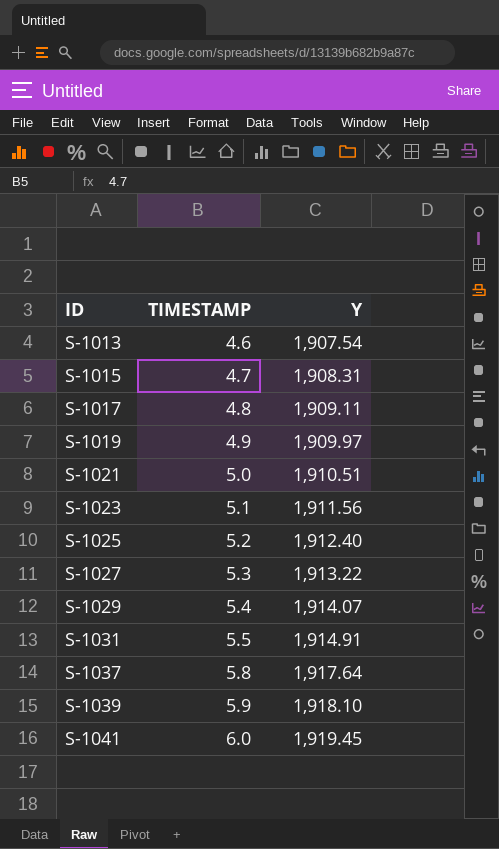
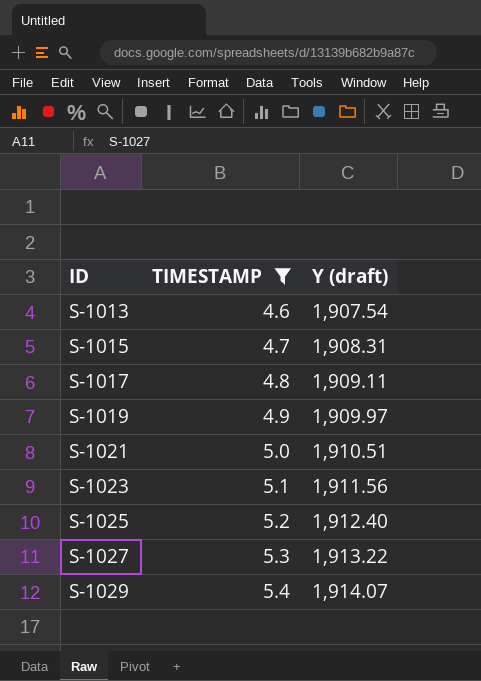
filter: none -> TIMESTAMP <= 5.4
column name: Y -> Y (draft)

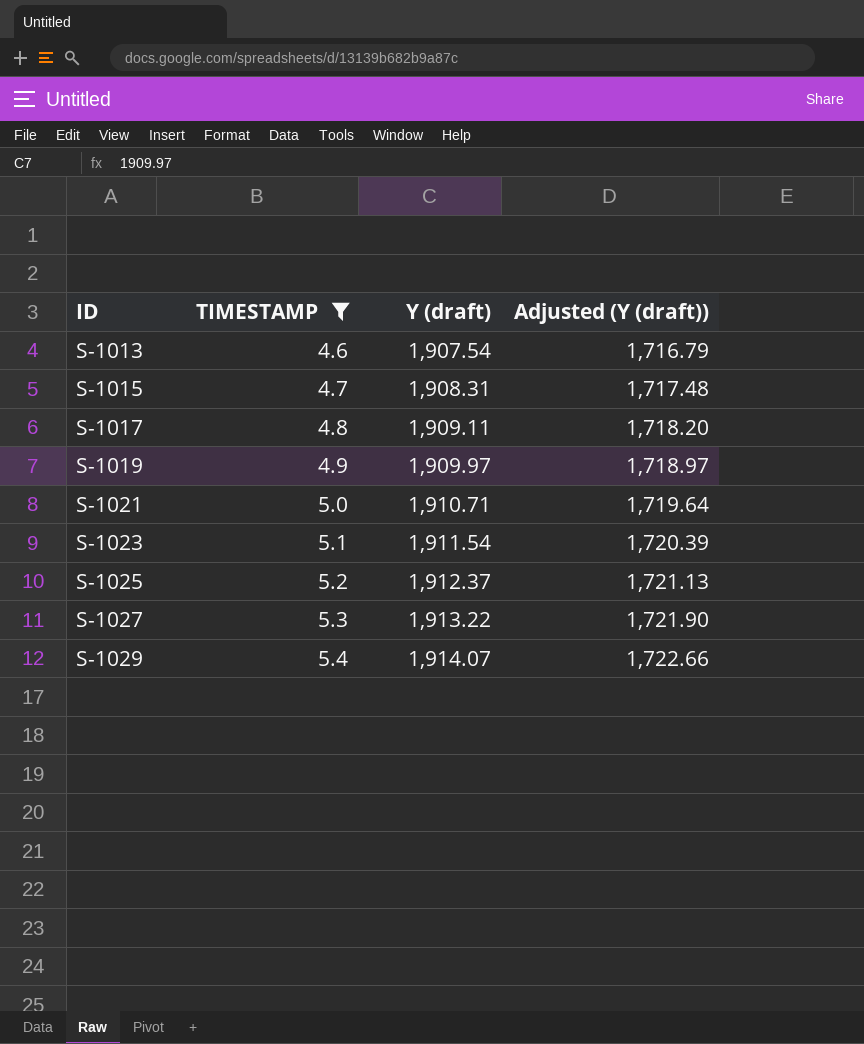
column Adjusted (Y (draft)) | formula: none -> [Y (draft)] * 0.9
S-1021 | Y (draft): 1,910.51 -> 1,910.71
S-1023 | Y (draft): 1,911.56 -> 1,911.54
S-1025 | Y (draft): 1,912.40 -> 1,912.37

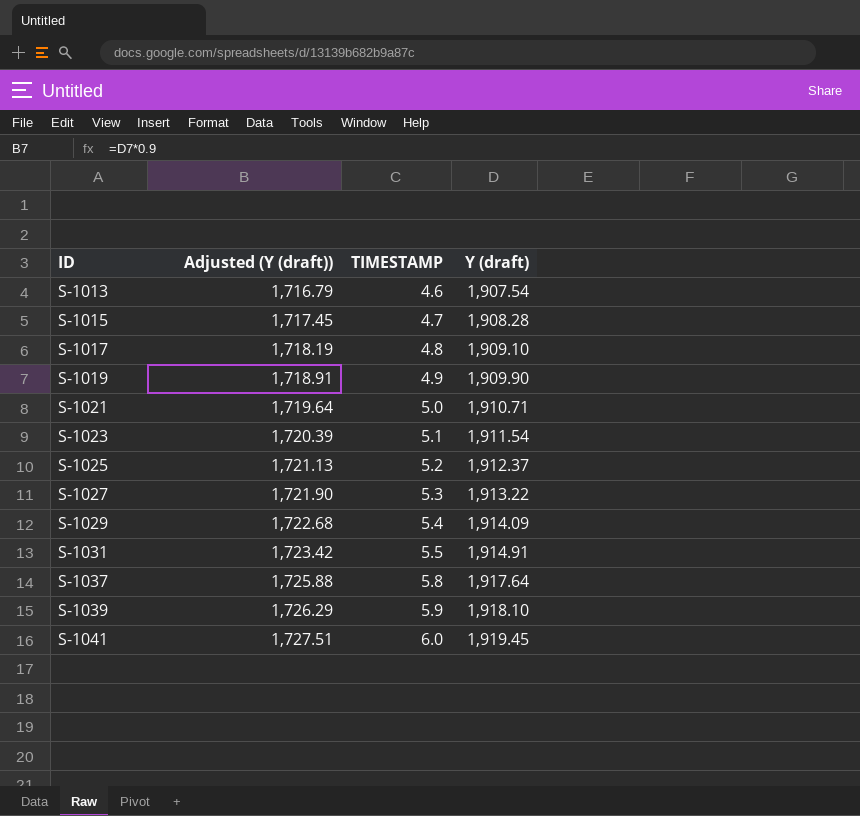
filter: TIMESTAMP <= 5.4 -> none
column Adjusted (Y (draft)) | position: 4 -> 2
S-1015 | Adjusted (Y (draft)): 1,717.48 -> 1,717.45
S-1015 | Y (draft): 1,908.31 -> 1,908.28
S-1017 | Adjusted (Y (draft)): 1,718.20 -> 1,718.19
S-1017 | Y (draft): 1,909.11 -> 1,909.10
S-1019 | Adjusted (Y (draft)): 1,718.97 -> 1,718.91
S-1019 | Y (draft): 1,909.97 -> 1,909.90
S-1029 | Adjusted (Y (draft)): 1,722.66 -> 1,722.68
S-1029 | Y (draft): 1,914.07 -> 1,914.09

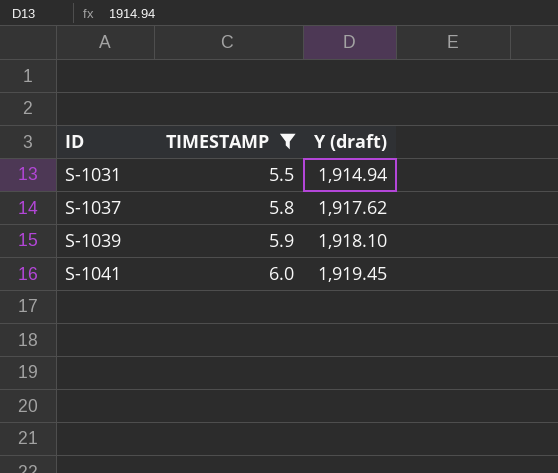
filter: none -> TIMESTAMP >= 5.5
column Adjusted (Y (draft)) | formula: [Y (draft)] * 0.9 -> none
S-1031 | Y (draft): 1,914.91 -> 1,914.94
S-1037 | Y (draft): 1,917.64 -> 1,917.62

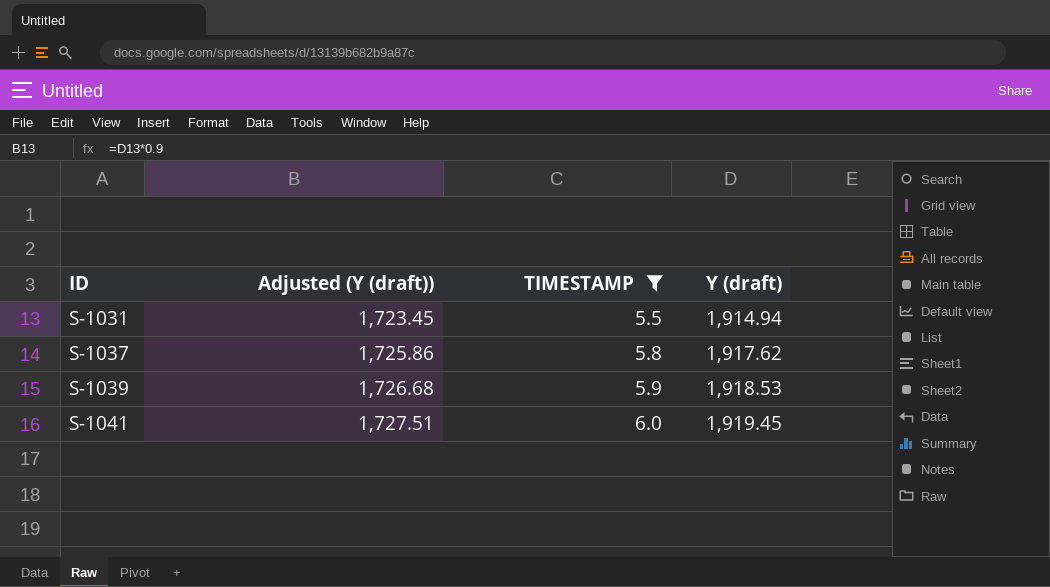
column Adjusted (Y (draft)) | formula: none -> [Y (draft)] * 0.9
S-1039 | Y (draft): 1,918.10 -> 1,918.53

